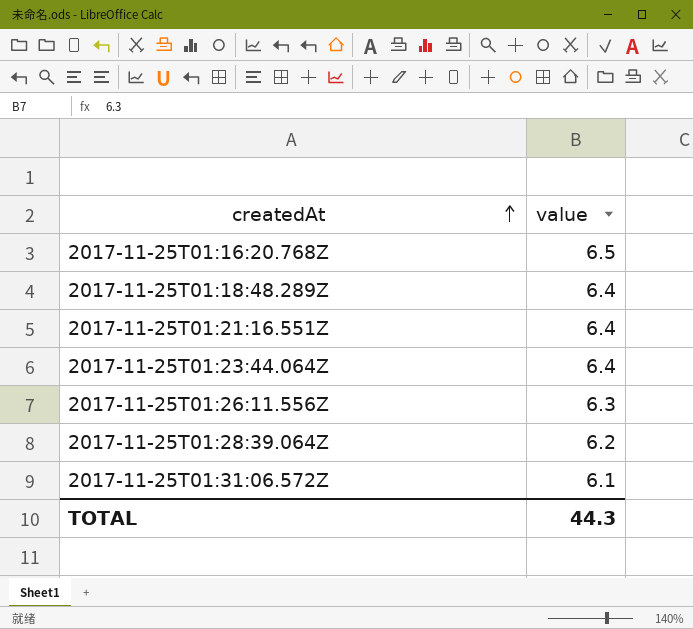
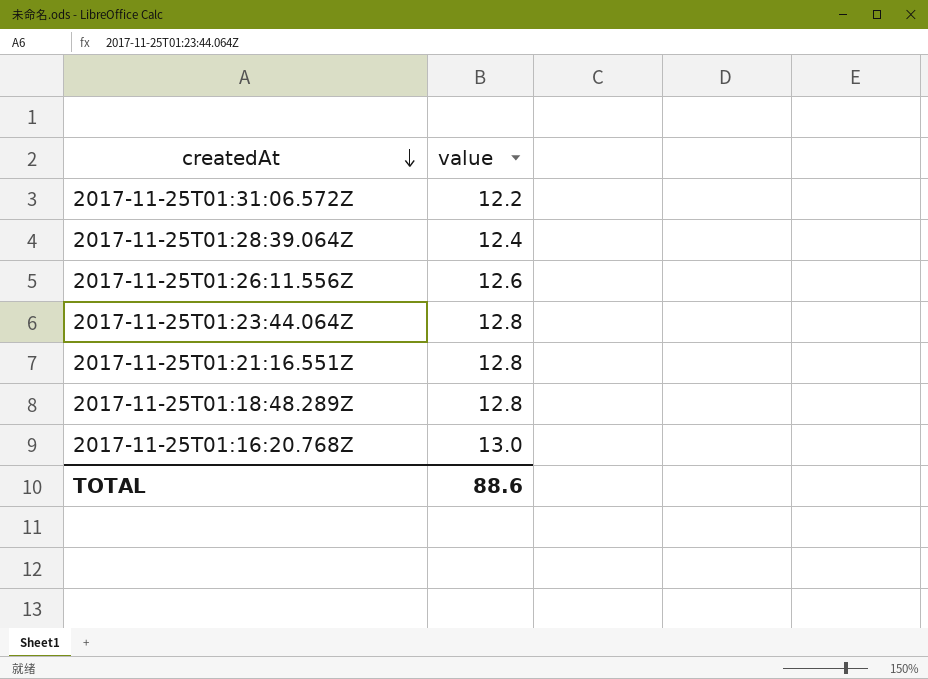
row order: createdAt ascending -> createdAt descending
2017-11-25T01:31:06.572Z | value: 6.1 -> 12.2
2017-11-25T01:28:39.064Z | value: 6.2 -> 12.4
2017-11-25T01:26:11.556Z | value: 6.3 -> 12.6
2017-11-25T01:23:44.064Z | value: 6.4 -> 12.8
2017-11-25T01:21:16.551Z | value: 6.4 -> 12.8
2017-11-25T01:18:48.289Z | value: 6.4 -> 12.8
2017-11-25T01:16:20.768Z | value: 6.5 -> 13.0
TOTAL | value: 44.3 -> 88.6

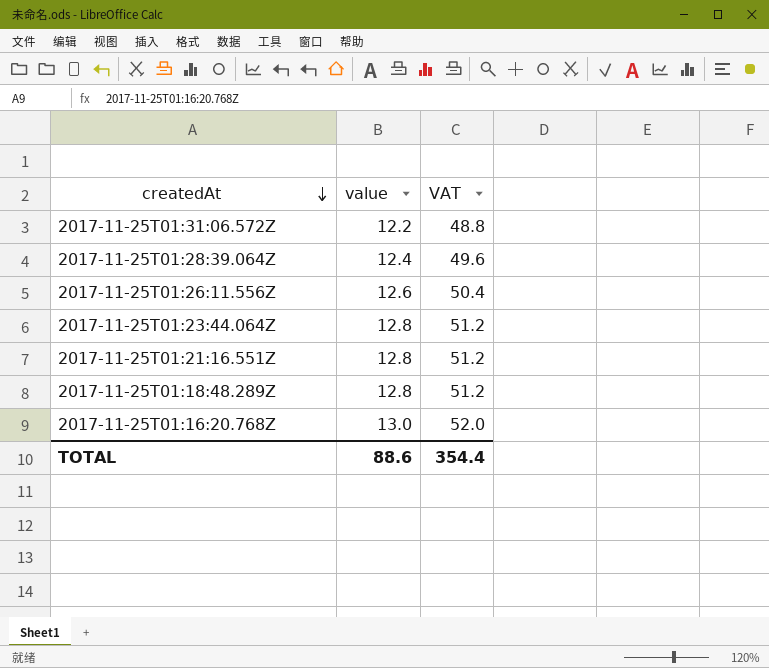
column VAT | formula: none -> [value] * 4

